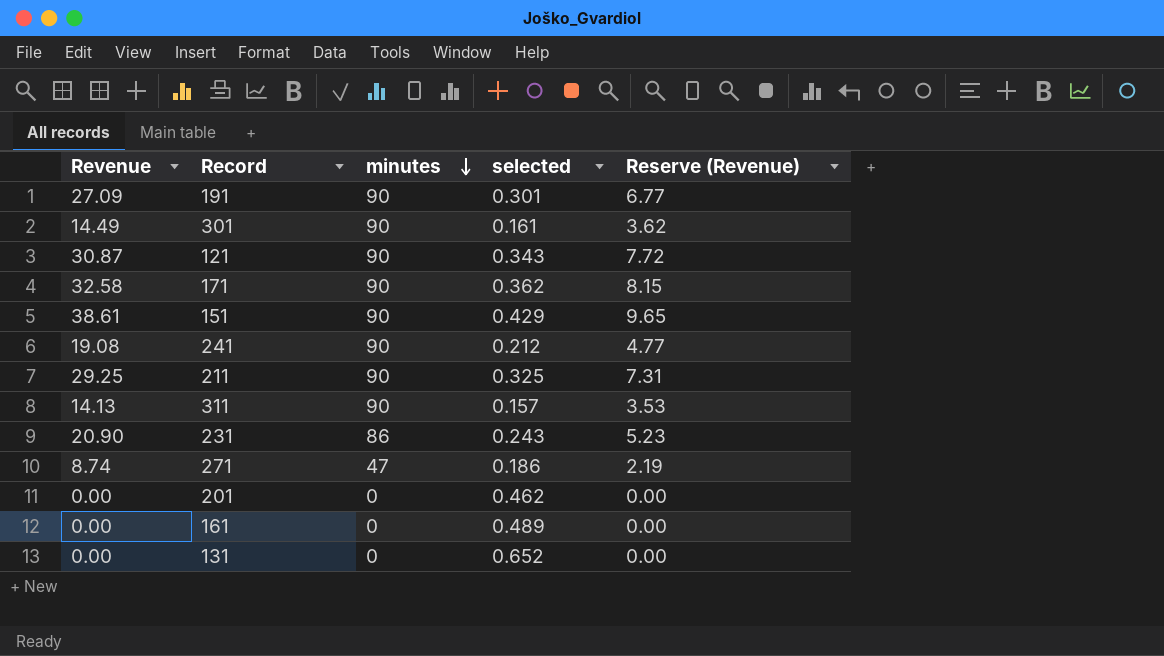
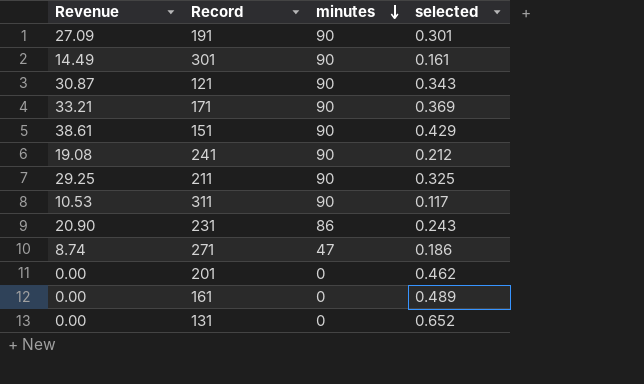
column Reserve (Revenue) | formula: [Revenue] * 0.25 -> none
171 | Revenue: 32.58 -> 33.21
171 | selected: 0.362 -> 0.369
311 | Revenue: 14.13 -> 10.53
311 | selected: 0.157 -> 0.117

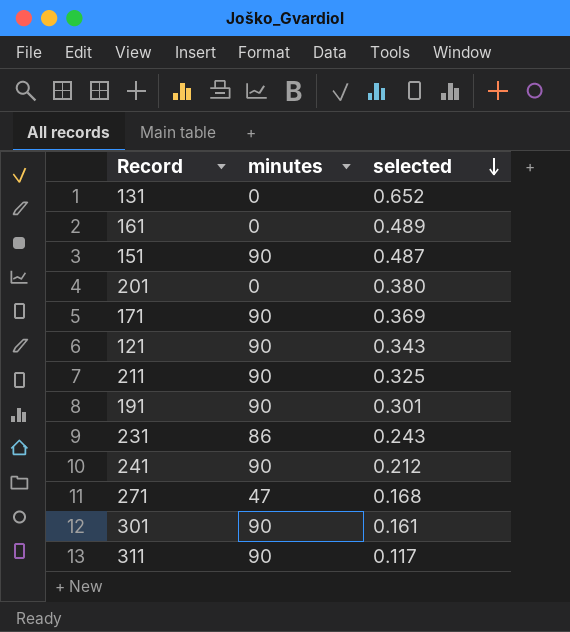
row order: minutes descending -> selected descending
column Revenue | formula: [minutes] * [selected] -> none
151 | selected: 0.429 -> 0.487
201 | selected: 0.462 -> 0.380
271 | selected: 0.186 -> 0.168

